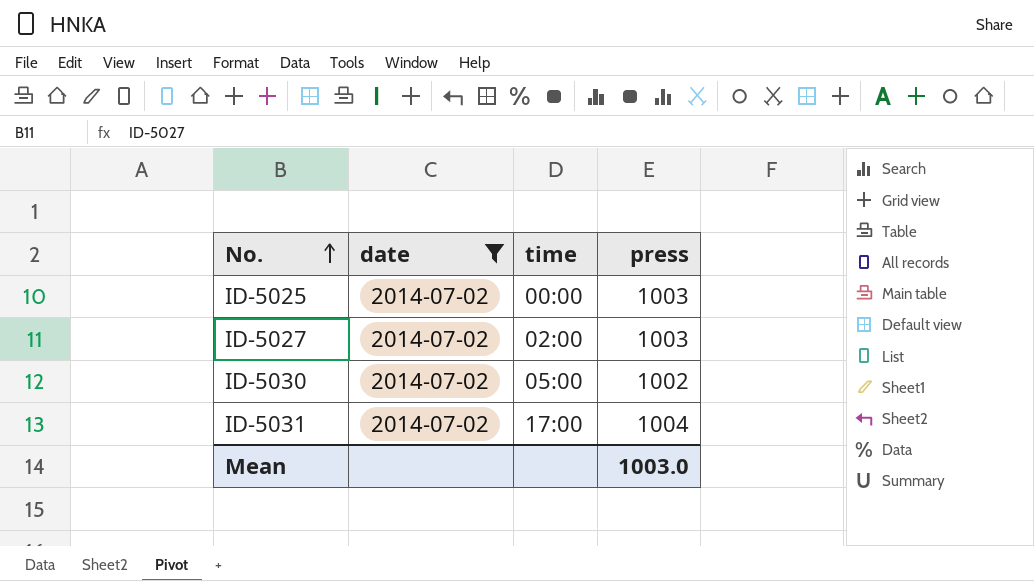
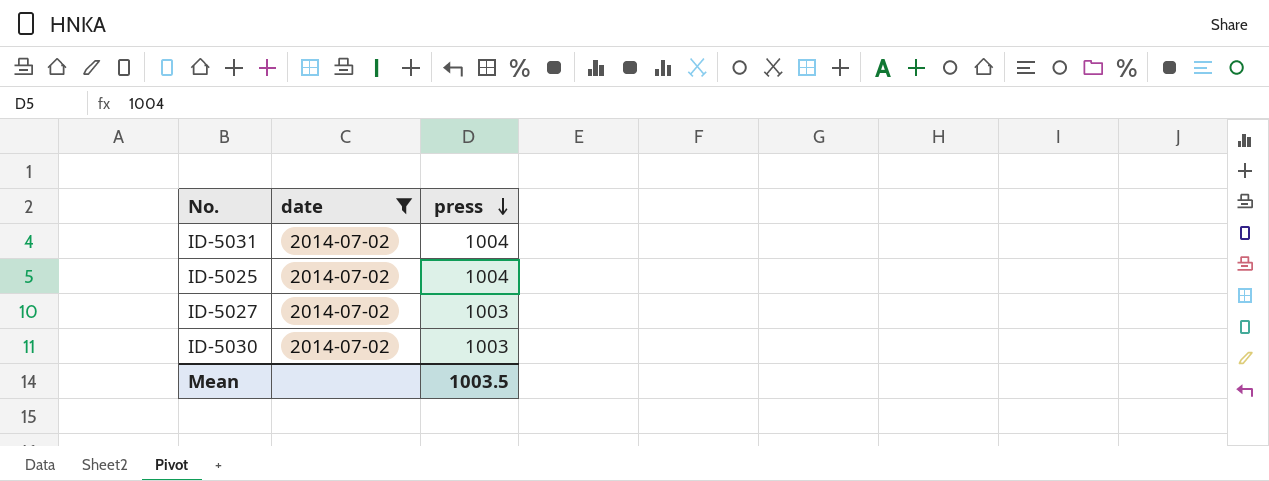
row order: No. ascending -> press descending
column time | position: 3 -> none
ID-5025 | press: 1003 -> 1004
ID-5030 | press: 1002 -> 1003
Mean | press: 1003.0 -> 1003.5

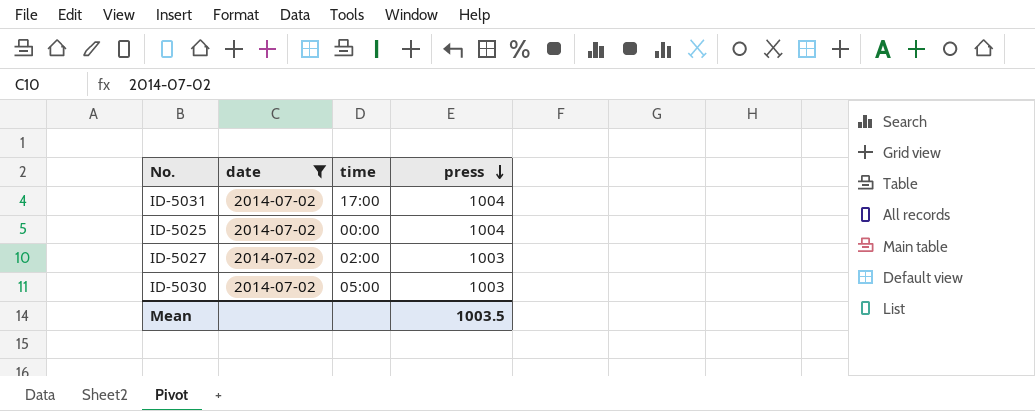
column time | position: none -> 3

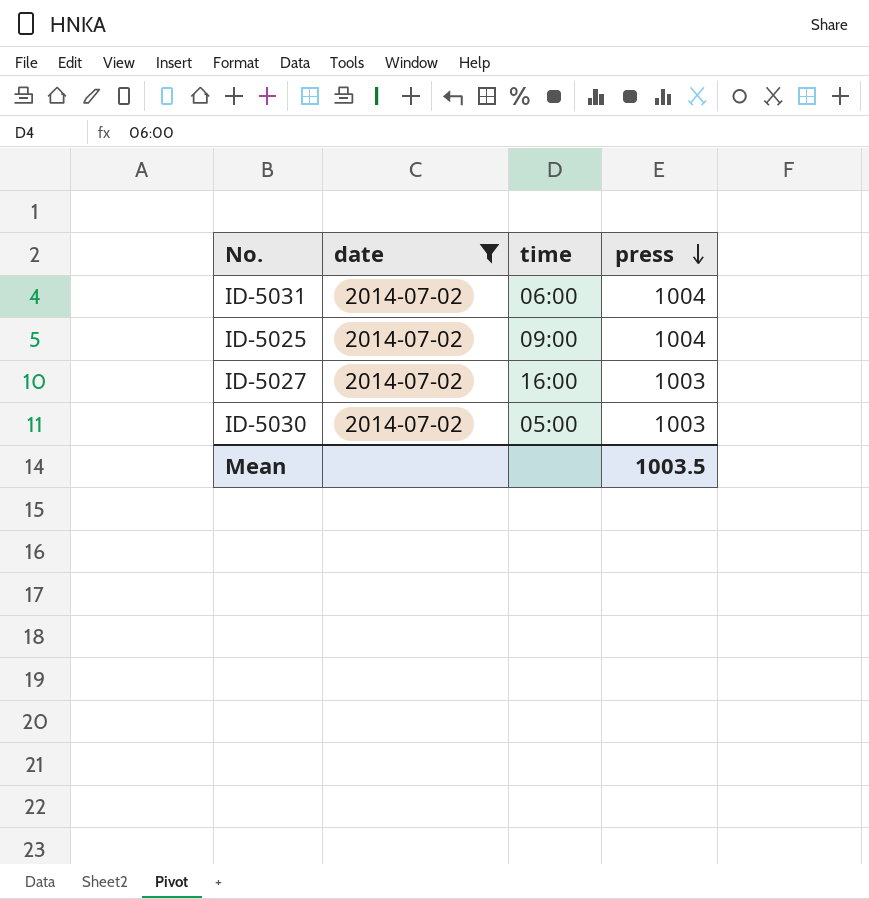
ID-5031 | time: 17:00 -> 06:00
ID-5025 | time: 00:00 -> 09:00
ID-5027 | time: 02:00 -> 16:00

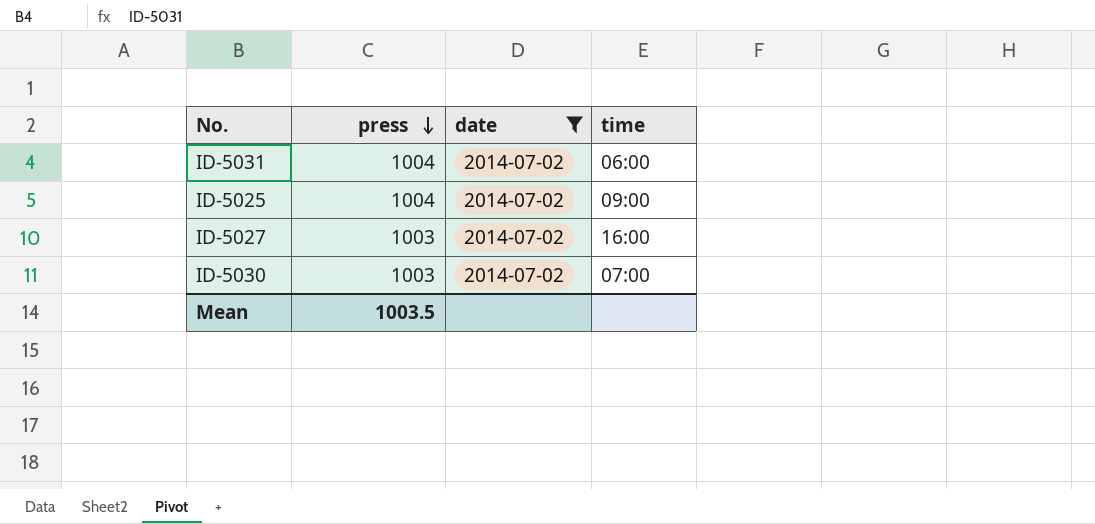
column press | position: 4 -> 2
ID-5030 | time: 05:00 -> 07:00

